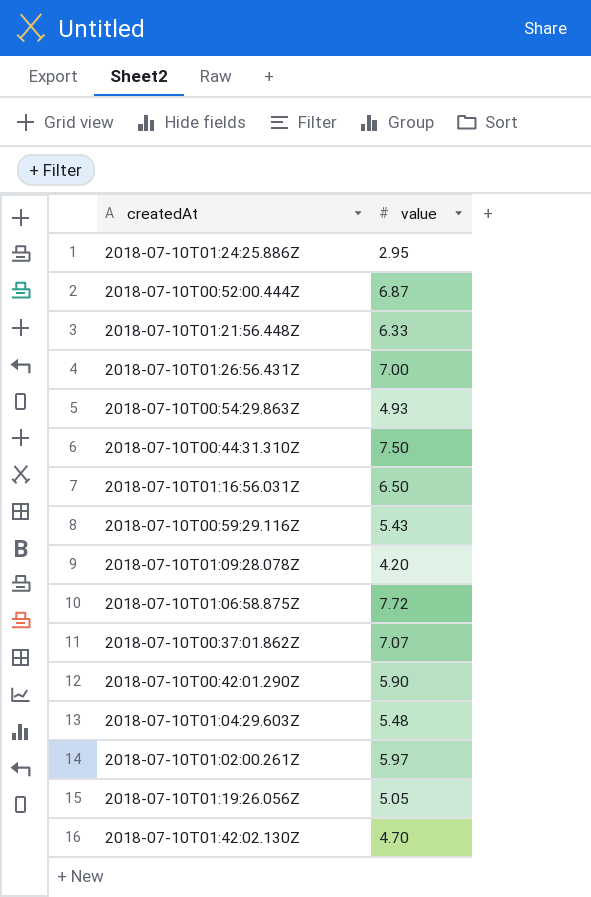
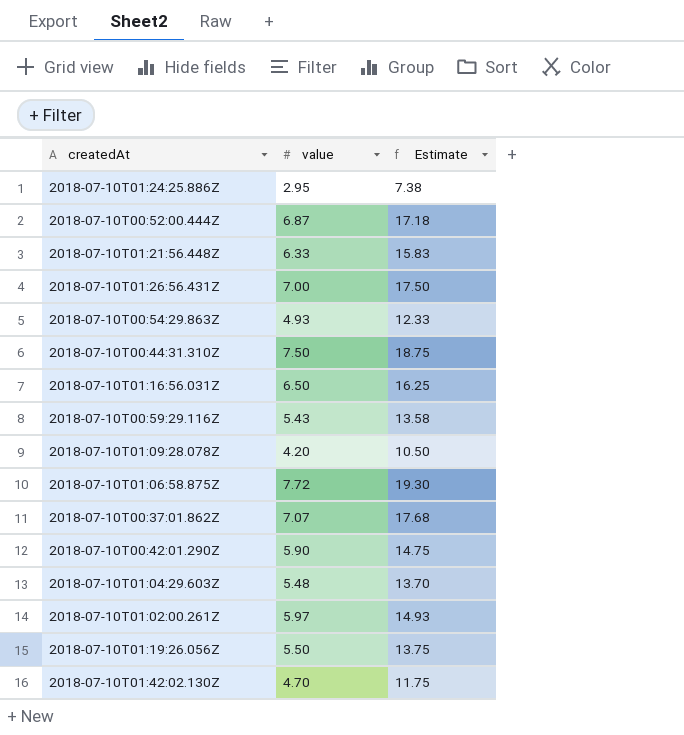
column Estimate | formula: none -> [value] * 2.5
2018-07-10T01:19:26.056Z | value: 5.05 -> 5.50

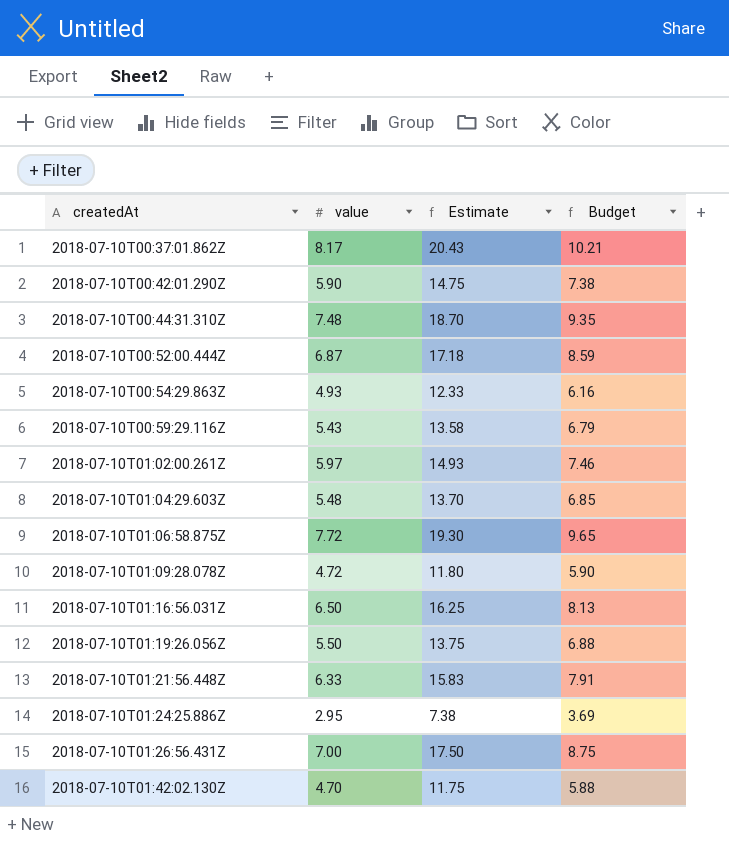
row order: none -> createdAt ascending
column Budget | formula: none -> [value] * 1.25
2018-07-10T00:37:01.862Z | value: 7.07 -> 8.17
2018-07-10T00:37:01.862Z | Estimate: 17.68 -> 20.43
2018-07-10T00:44:31.310Z | value: 7.50 -> 7.48
2018-07-10T00:44:31.310Z | Estimate: 18.75 -> 18.70
2018-07-10T01:09:28.078Z | value: 4.20 -> 4.72
2018-07-10T01:09:28.078Z | Estimate: 10.50 -> 11.80

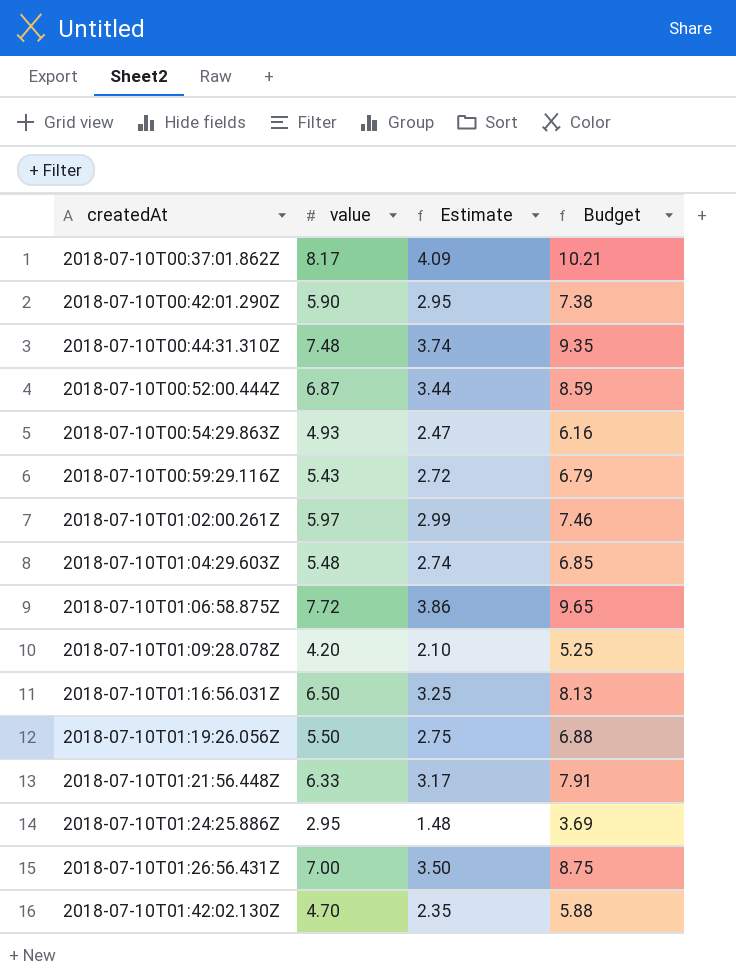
column Estimate | formula: [value] * 2.5 -> [value] * 0.5
2018-07-10T01:09:28.078Z | value: 4.72 -> 4.20
2018-07-10T01:09:28.078Z | Budget: 5.90 -> 5.25

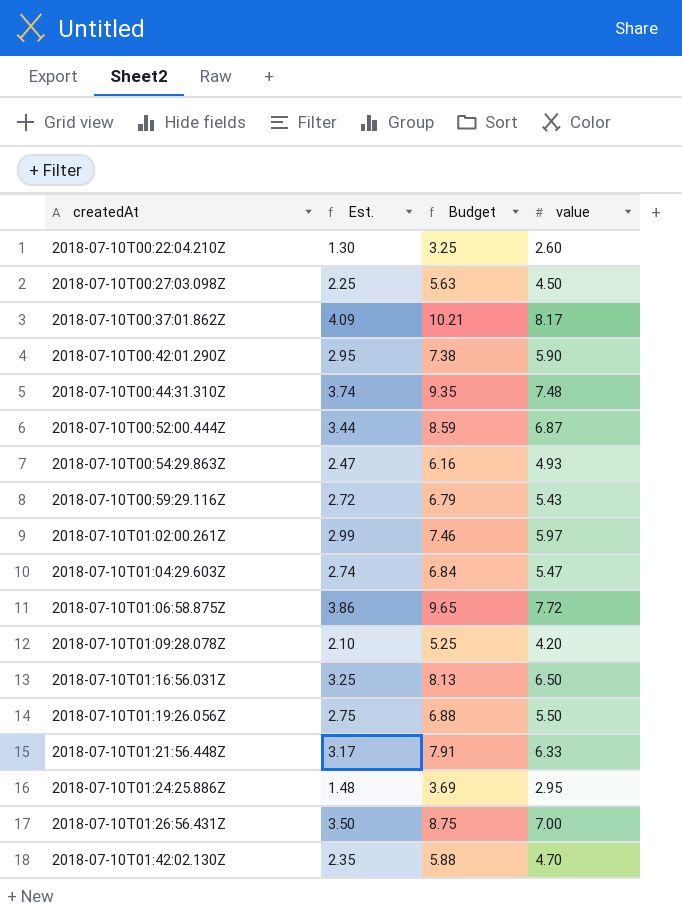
column name: Estimate -> Est.
column value | position: 2 -> 4
row 2018-07-10T00:22:04.210Z: none -> 1.30 | 3.25 | 2.60
row 2018-07-10T00:27:03.098Z: none -> 2.25 | 5.63 | 4.50
2018-07-10T01:04:29.603Z | Budget: 6.85 -> 6.84
2018-07-10T01:04:29.603Z | value: 5.48 -> 5.47

